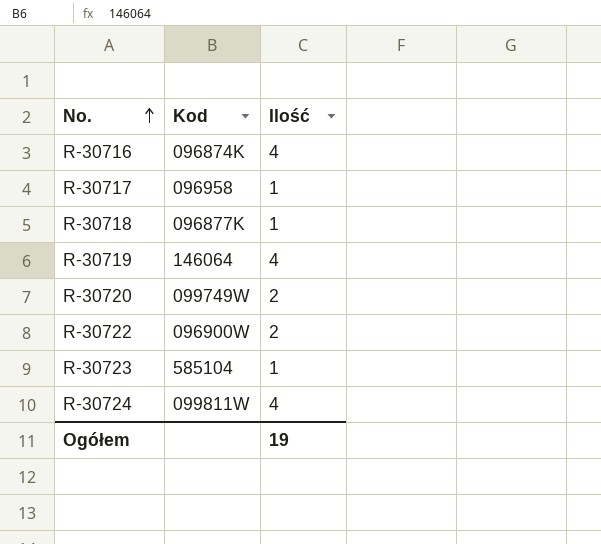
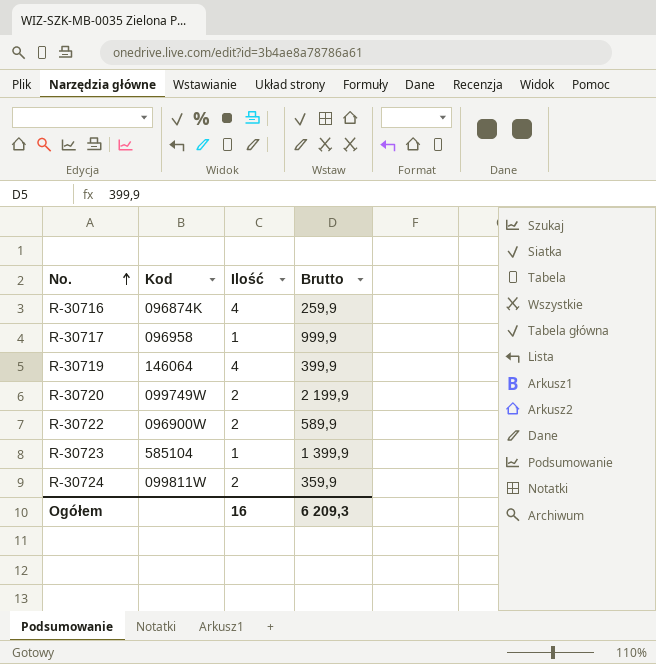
column Brutto | position: none -> 4
row R-30718: 096877K | 1 -> none
R-30724 | Ilość: 4 -> 2
Ogółem | Ilość: 19 -> 16

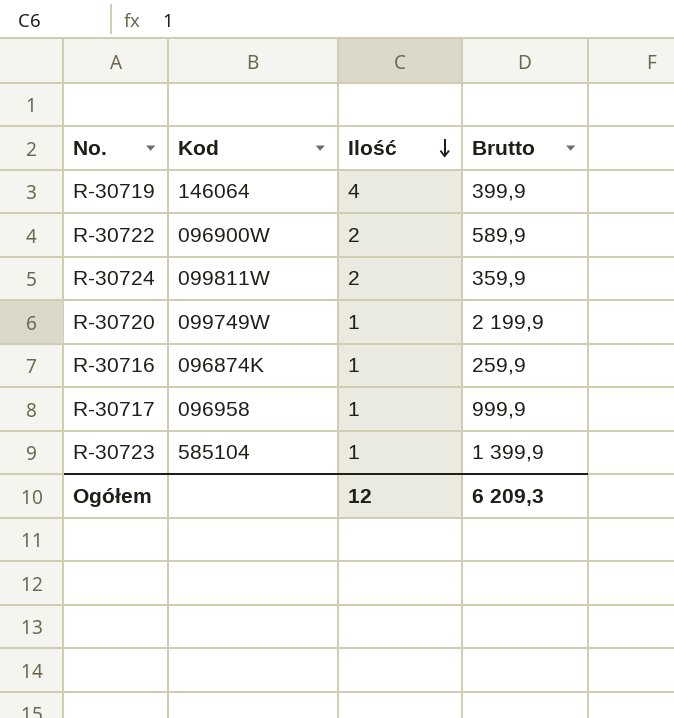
row order: No. ascending -> Ilość descending
R-30720 | Ilość: 2 -> 1
R-30716 | Ilość: 4 -> 1
Ogółem | Ilość: 16 -> 12

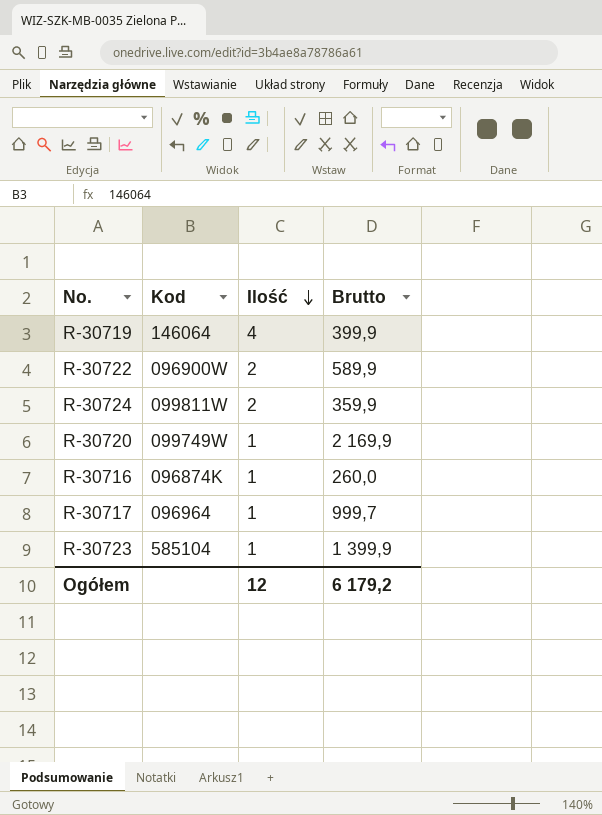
R-30720 | Brutto: 2 199,9 -> 2 169,9
R-30716 | Brutto: 259,9 -> 260,0
R-30717 | Kod: 096958 -> 096964
R-30717 | Brutto: 999,9 -> 999,7
Ogółem | Brutto: 6 209,3 -> 6 179,2

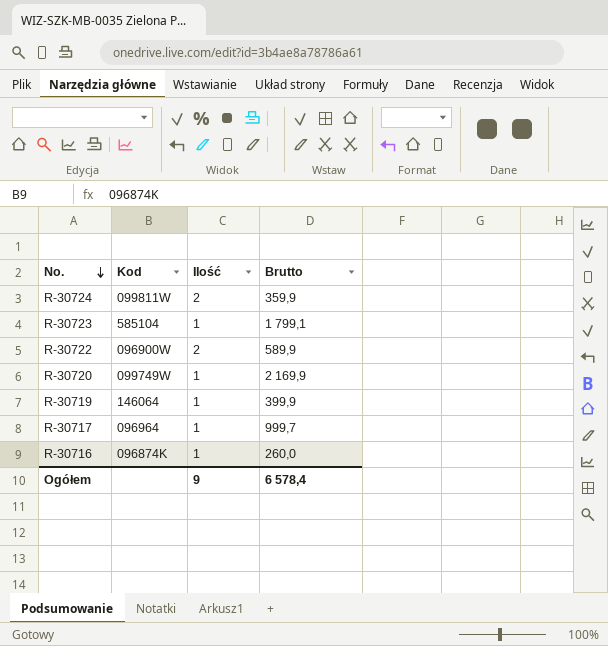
row order: Ilość descending -> No. descending
R-30723 | Brutto: 1 399,9 -> 1 799,1
R-30719 | Ilość: 4 -> 1
Ogółem | Ilość: 12 -> 9
Ogółem | Brutto: 6 179,2 -> 6 578,4

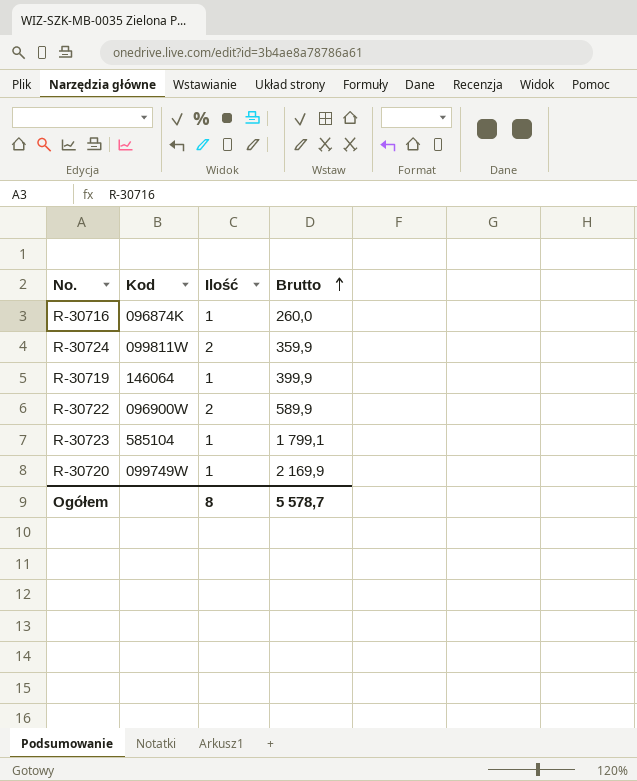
row order: No. descending -> Brutto ascending
row R-30717: 096964 | 1 | 999,7 -> none
Ogółem | Ilość: 9 -> 8
Ogółem | Brutto: 6 578,4 -> 5 578,7

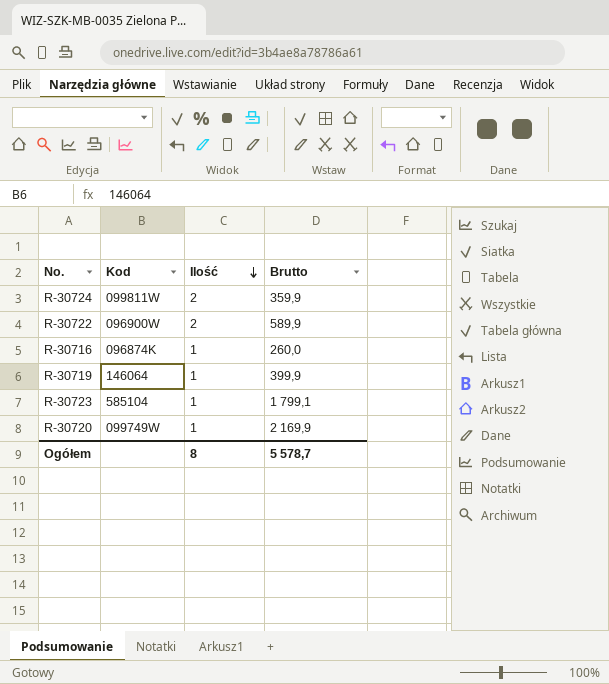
row order: Brutto ascending -> Ilość descending

